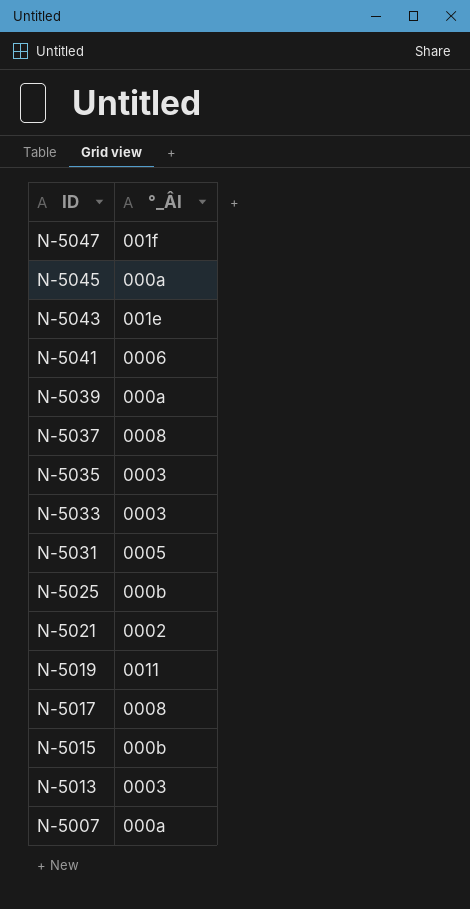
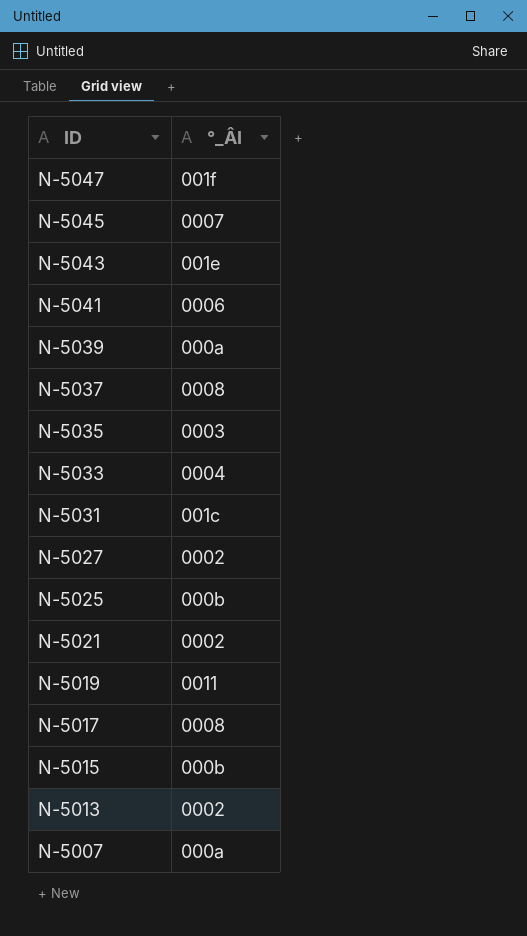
N-5045 | °_ÂI: 000a -> 0007
N-5033 | °_ÂI: 0003 -> 0004
N-5031 | °_ÂI: 0005 -> 001c
row N-5027: none -> 0002
N-5013 | °_ÂI: 0003 -> 0002

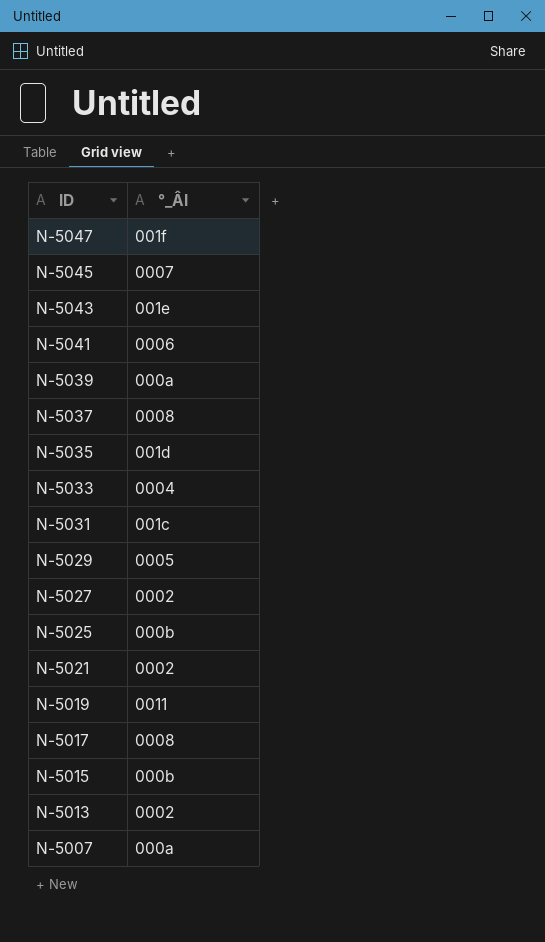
N-5035 | °_ÂI: 0003 -> 001d
row N-5029: none -> 0005

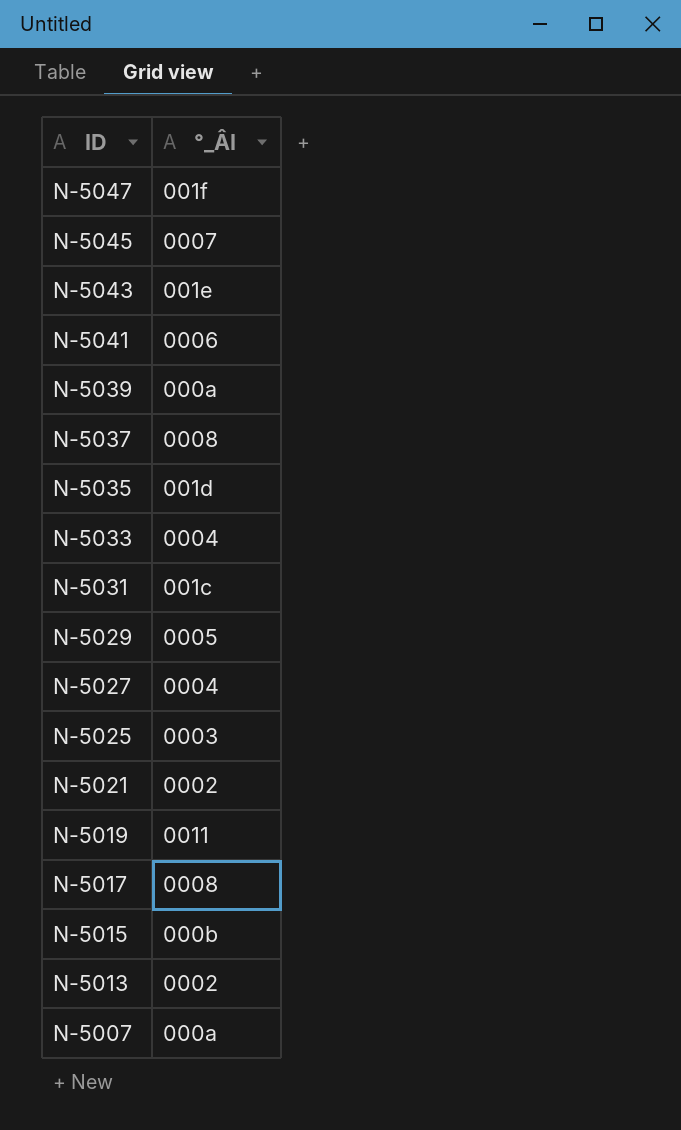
N-5027 | °_ÂI: 0002 -> 0004
N-5025 | °_ÂI: 000b -> 0003

